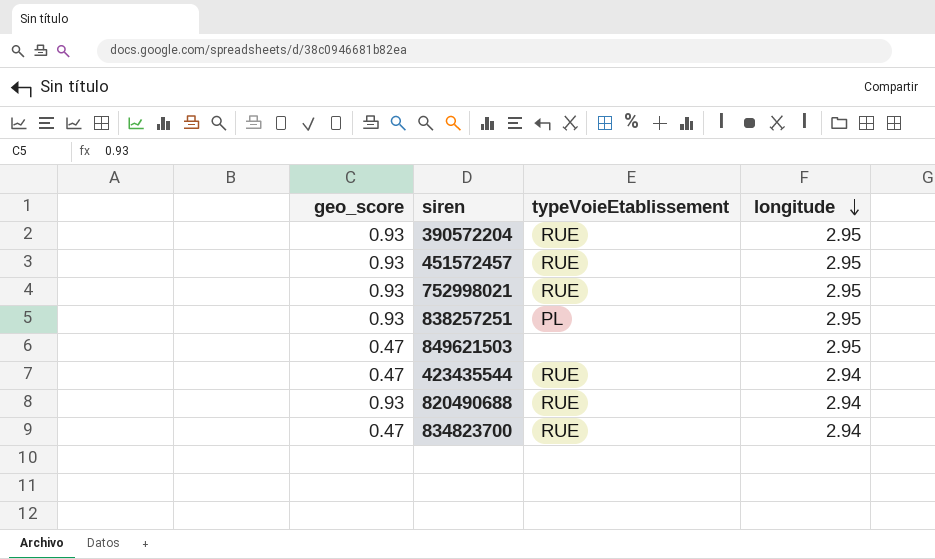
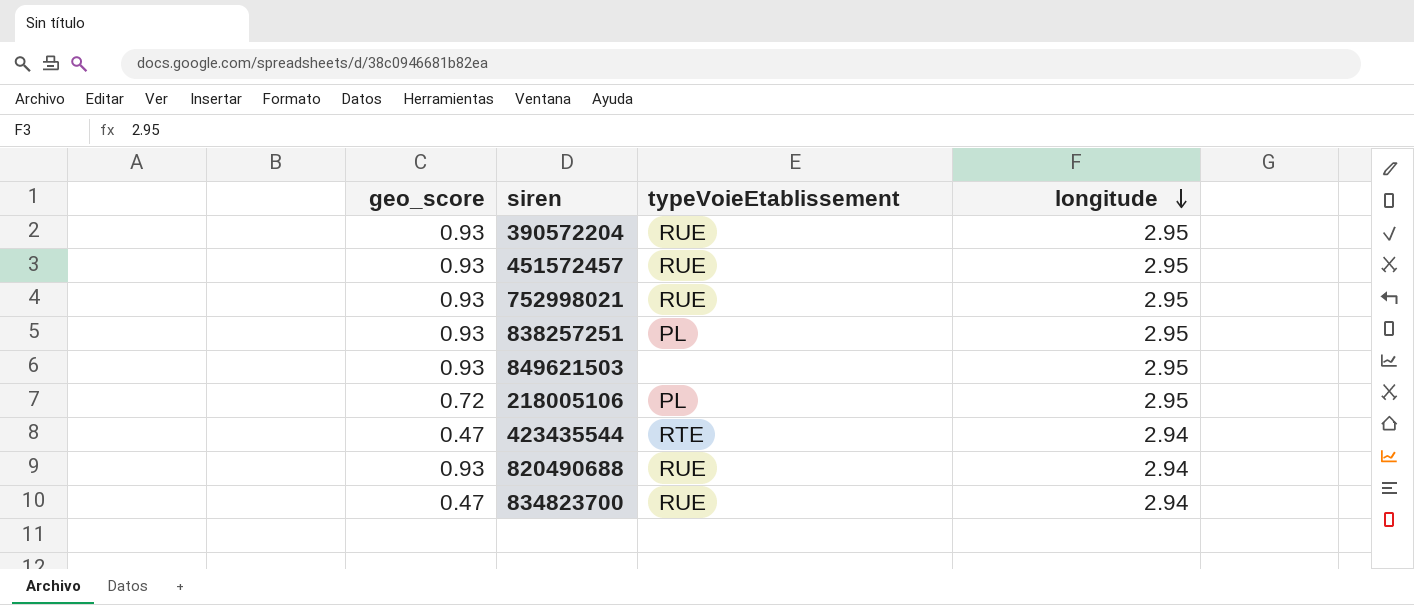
849621503 | geo_score: 0.47 -> 0.93
row 218005106: none -> 0.72 | PL | 2.95
423435544 | typeVoieEtablissement: RUE -> RTE

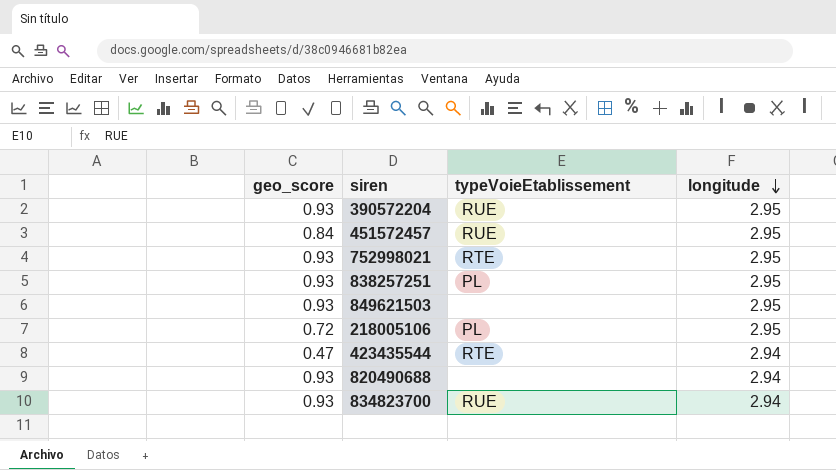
451572457 | geo_score: 0.93 -> 0.84
752998021 | typeVoieEtablissement: RUE -> RTE
820490688 | typeVoieEtablissement: RUE -> none
834823700 | geo_score: 0.47 -> 0.93

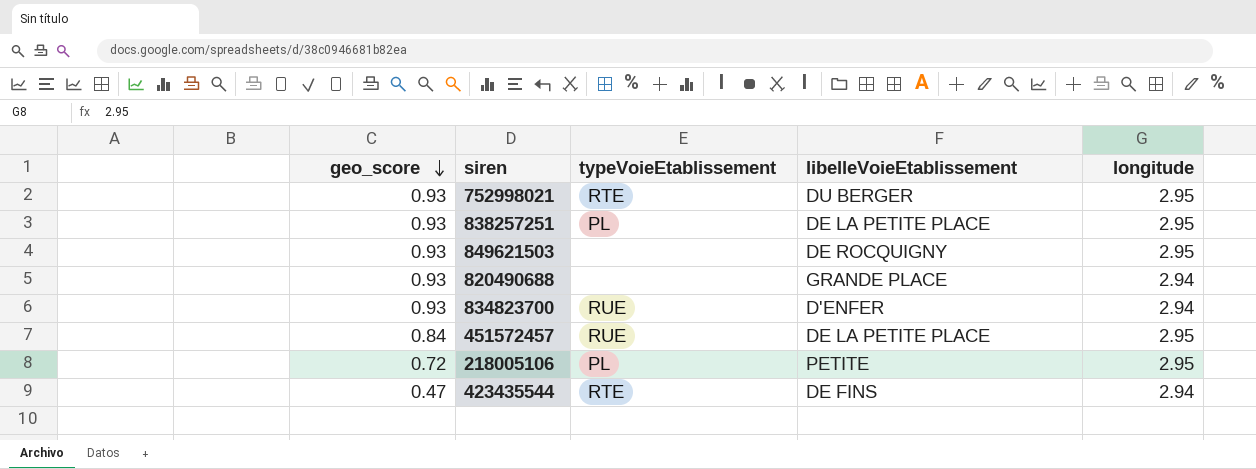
row order: longitude descending -> geo_score descending
column libelleVoieEtablissement | position: none -> 4
row 390572204: 0.93 | RUE | 2.95 -> none

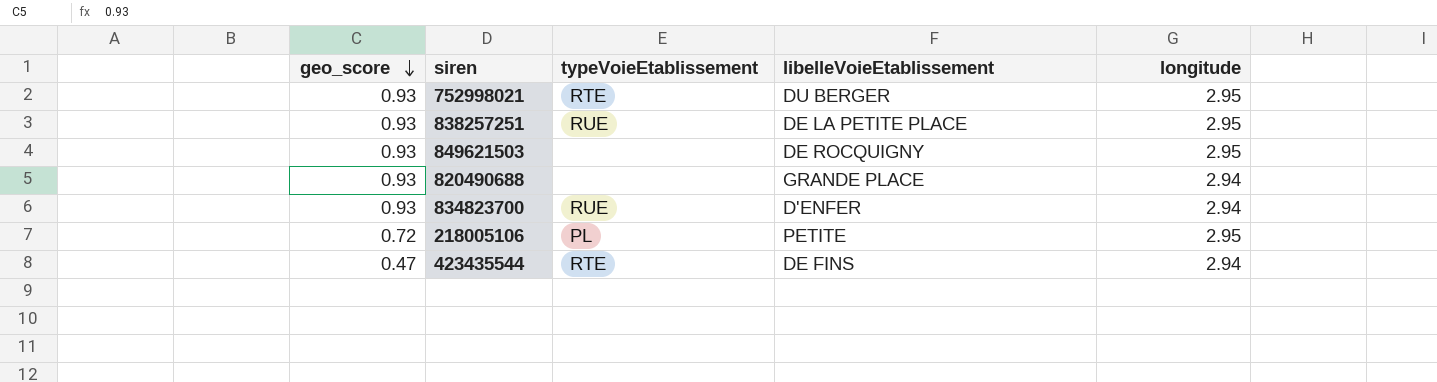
row 451572457: 0.84 | RUE | DE LA PETITE PLACE | 2.95 -> none
838257251 | typeVoieEtablissement: PL -> RUE

